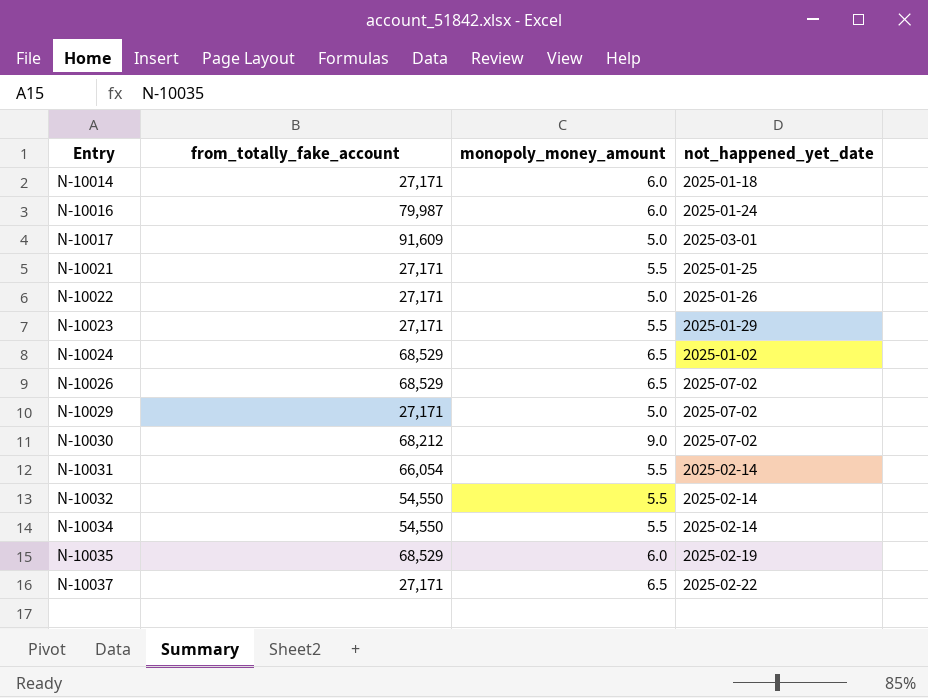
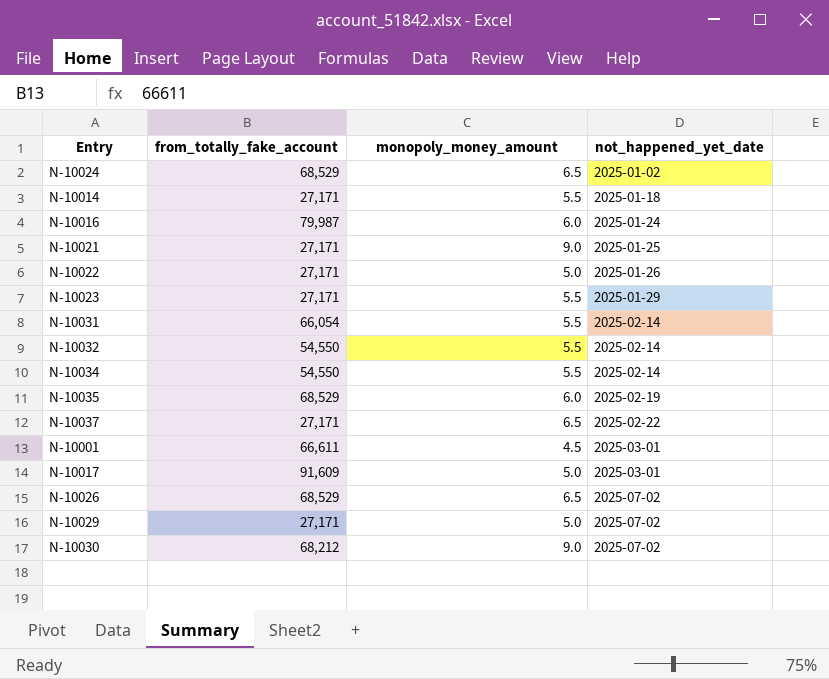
row order: Entry ascending -> not_happened_yet_date ascending
N-10014 | monopoly_money_amount: 6.0 -> 5.5
N-10021 | monopoly_money_amount: 5.5 -> 9.0
row N-10001: none -> 66,611 | 4.5 | 2025-03-01

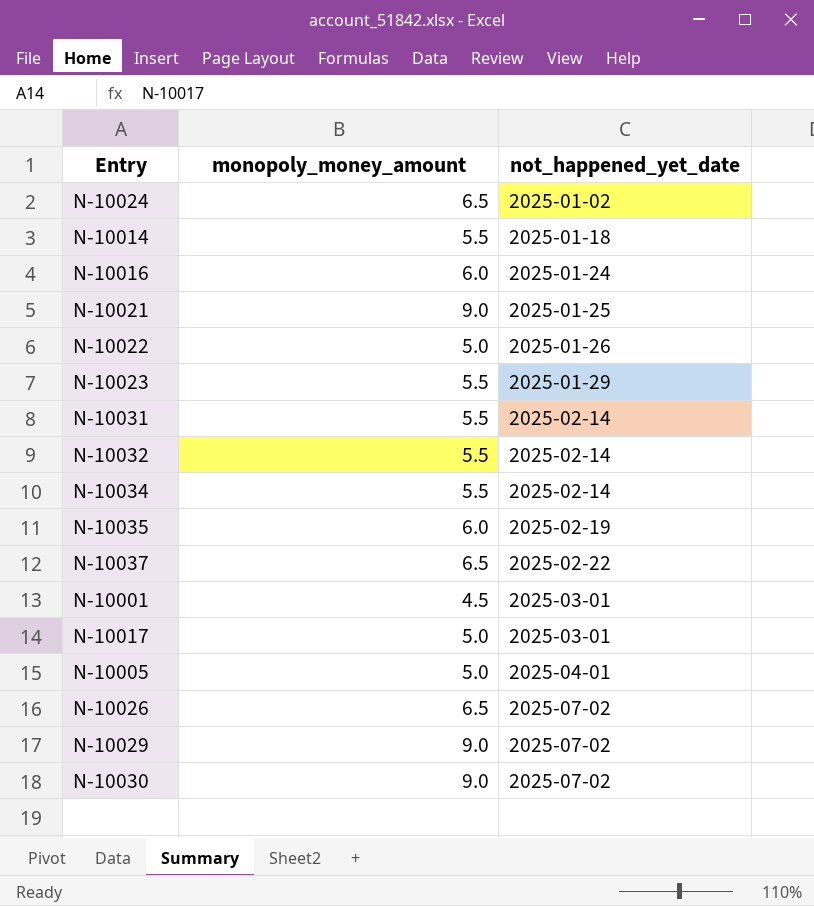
column from_totally_fake_account | position: 2 -> none
row N-10005: none -> 5.0 | 2025-04-01
N-10029 | monopoly_money_amount: 5.0 -> 9.0

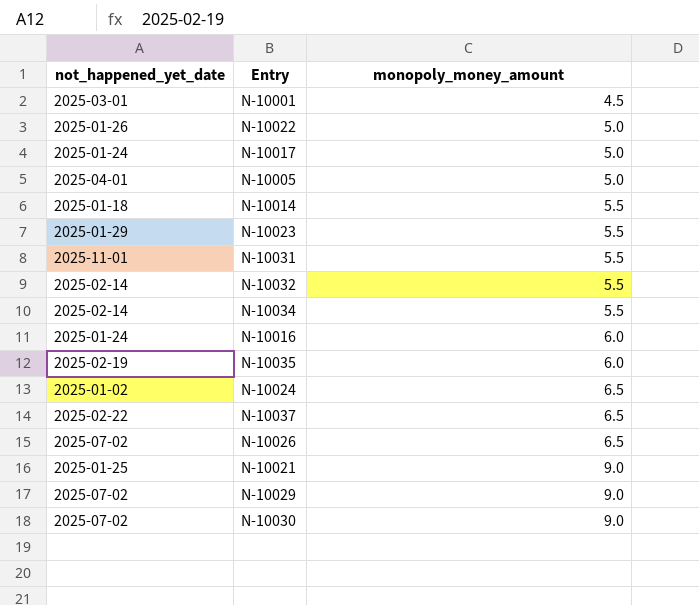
row order: not_happened_yet_date ascending -> monopoly_money_amount ascending
column not_happened_yet_date | position: 3 -> 1
N-10017 | not_happened_yet_date: 2025-03-01 -> 2025-01-24
N-10031 | not_happened_yet_date: 2025-02-14 -> 2025-11-01

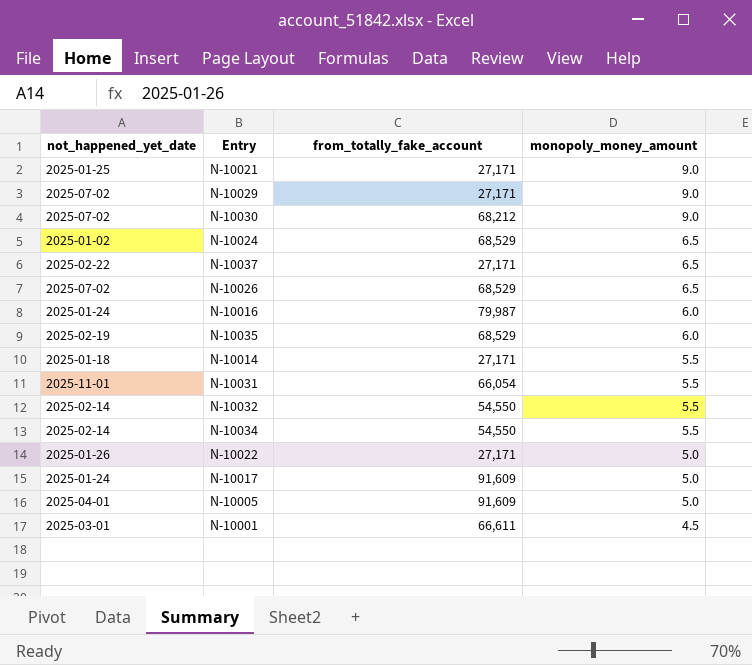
row order: monopoly_money_amount ascending -> monopoly_money_amount descending
column from_totally_fake_account | position: none -> 3
row N-10023: 2025-01-29 | 5.5 -> none

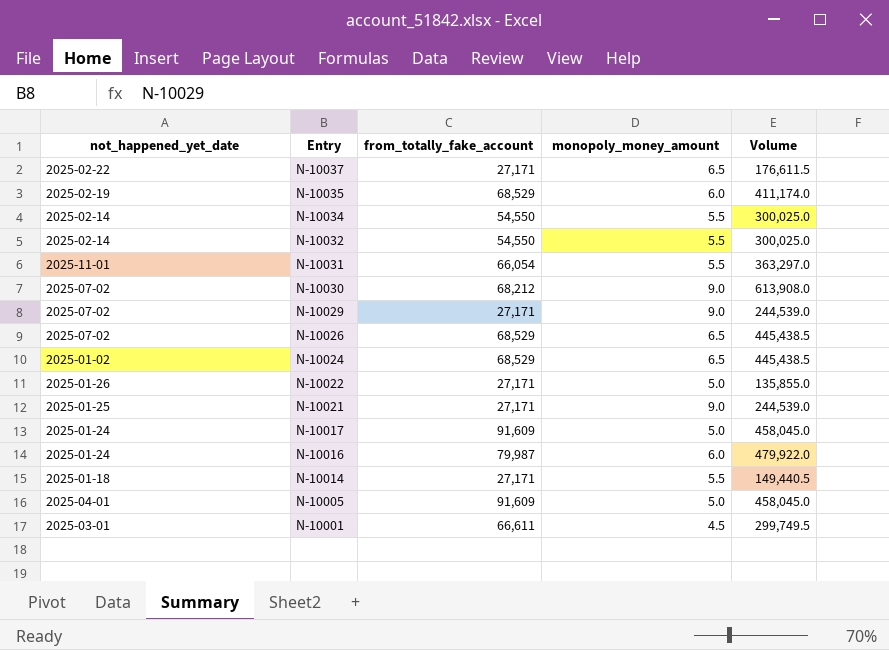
row order: monopoly_money_amount descending -> Entry descending
column Volume | formula: none -> [from_totally_fake_account] * [monopoly_money_amount]

